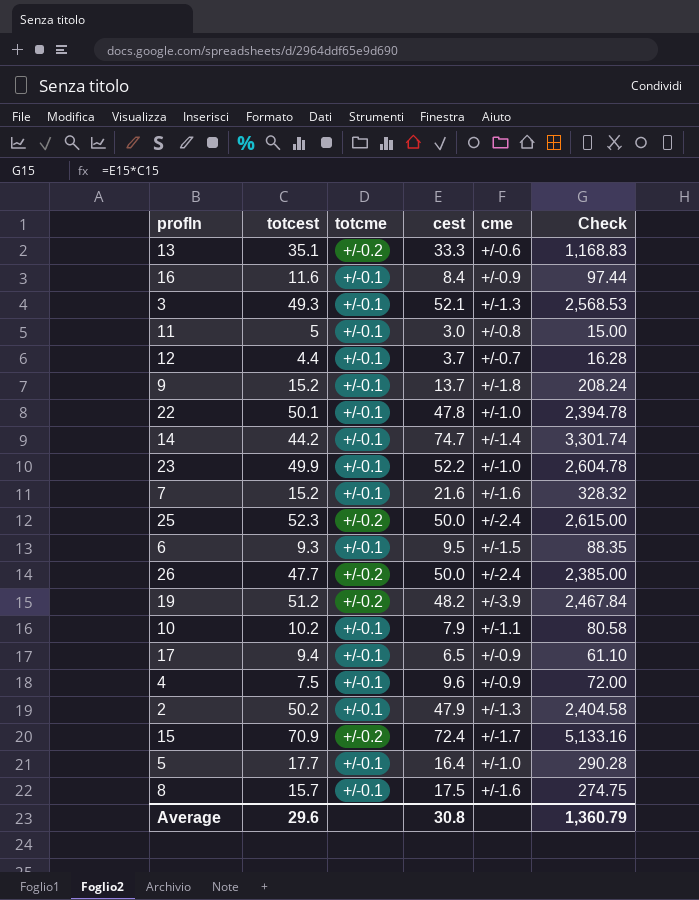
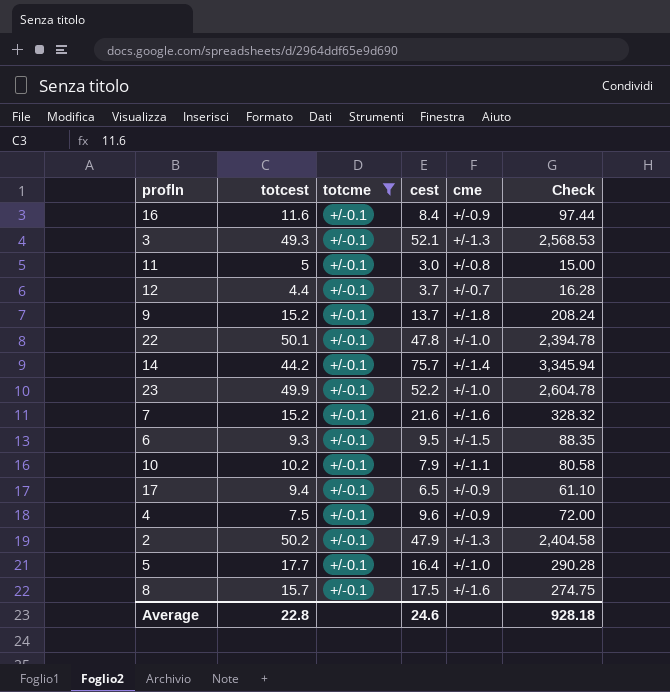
filter: none -> totcme = +/-0.1
14 | cest: 74.7 -> 75.7
14 | Check: 3,301.74 -> 3,345.94
Average | totcest: 29.6 -> 22.8
Average | cest: 30.8 -> 24.6
Average | Check: 1,360.79 -> 928.18

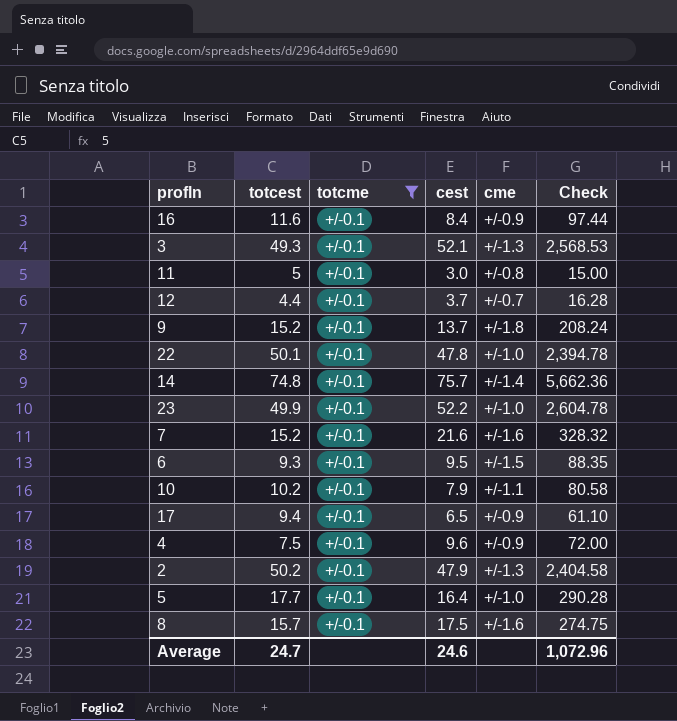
14 | totcest: 44.2 -> 74.8
14 | Check: 3,345.94 -> 5,662.36
Average | totcest: 22.8 -> 24.7
Average | Check: 928.18 -> 1,072.96

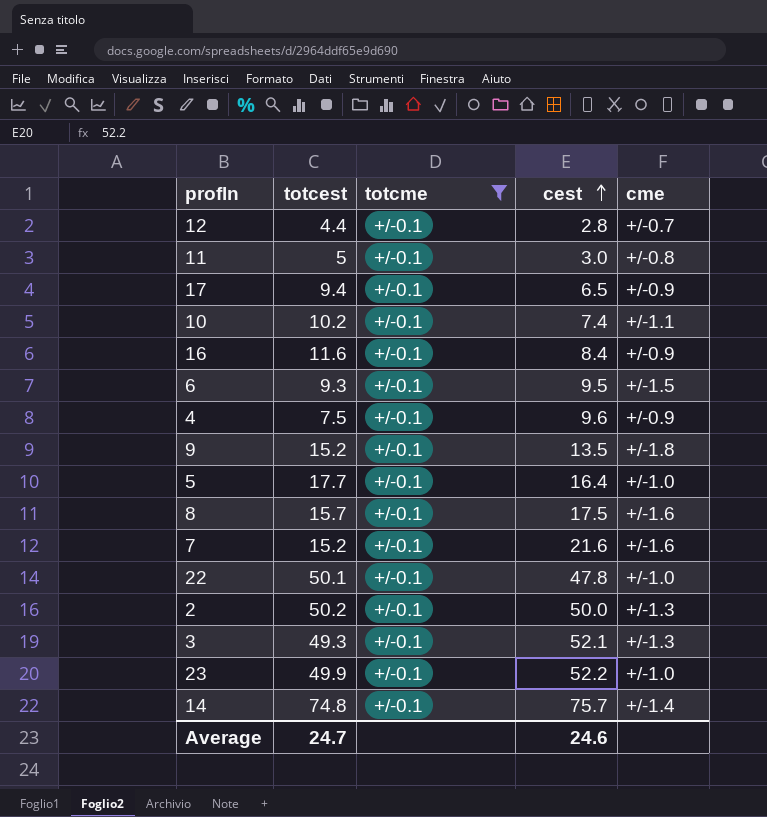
row order: none -> cest ascending
column Check | formula: [totcest] * [cest] -> none
12 | cest: 3.7 -> 2.8
10 | cest: 7.9 -> 7.4
9 | cest: 13.7 -> 13.5
2 | cest: 47.9 -> 50.0

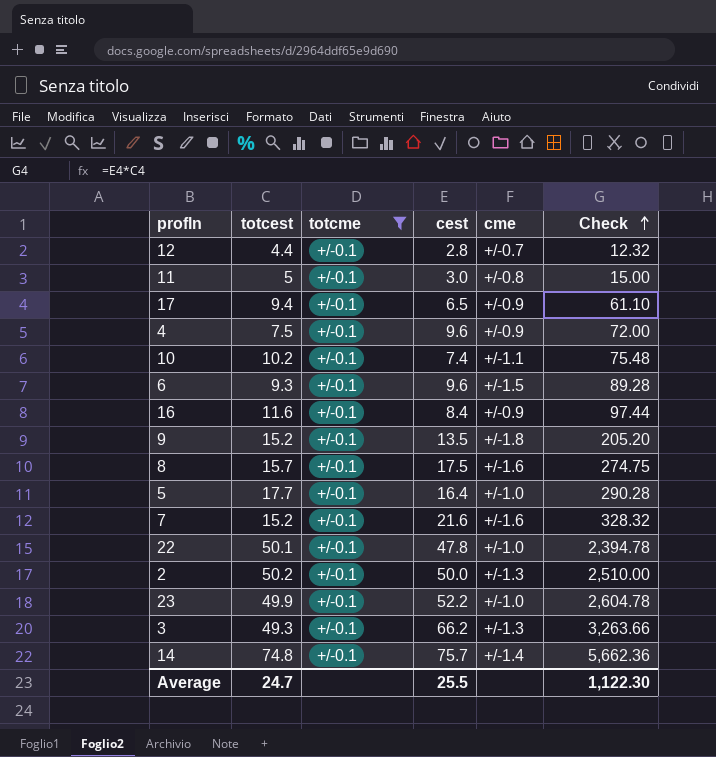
row order: cest ascending -> Check ascending
column Check | formula: none -> [totcest] * [cest]
6 | cest: 9.5 -> 9.6
3 | cest: 52.1 -> 66.2
Average | cest: 24.6 -> 25.5

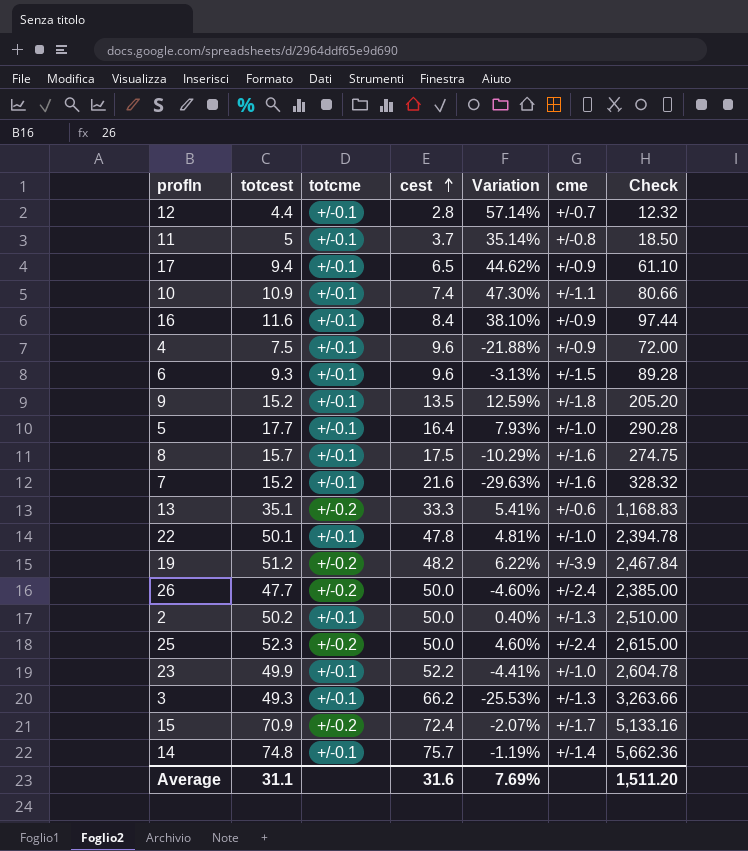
filter: totcme = +/-0.1 -> none
row order: Check ascending -> cest ascending
column Variation | formula: none -> ([totcest] - [cest]) / [cest]
11 | cest: 3.0 -> 3.7
11 | Check: 15.00 -> 18.50
10 | totcest: 10.2 -> 10.9
10 | Check: 75.48 -> 80.66
Average | totcest: 24.7 -> 31.1
Average | cest: 25.5 -> 31.6
Average | Check: 1,122.30 -> 1,511.20

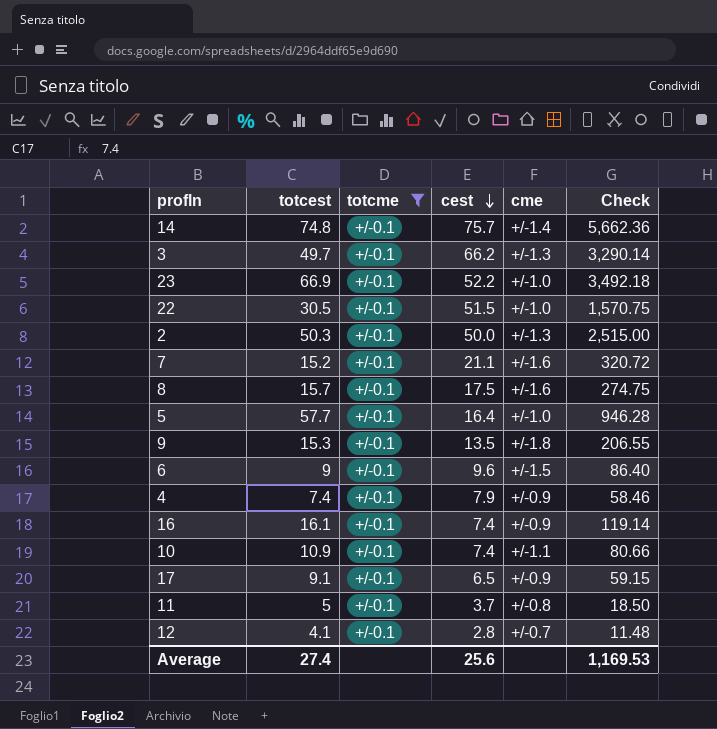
filter: none -> totcme = +/-0.1
row order: cest ascending -> cest descending
column Variation | formula: ([totcest] - [cest]) / [cest] -> none
3 | totcest: 49.3 -> 49.7
3 | Check: 3,263.66 -> 3,290.14
23 | totcest: 49.9 -> 66.9
23 | Check: 2,604.78 -> 3,492.18
22 | totcest: 50.1 -> 30.5
22 | cest: 47.8 -> 51.5
22 | Check: 2,394.78 -> 1,570.75
2 | totcest: 50.2 -> 50.3
2 | Check: 2,510.00 -> 2,515.00
7 | cest: 21.6 -> 21.1
7 | Check: 328.32 -> 320.72
5 | totcest: 17.7 -> 57.7
5 | Check: 290.28 -> 946.28
9 | totcest: 15.2 -> 15.3
9 | Check: 205.20 -> 206.55
6 | totcest: 9.3 -> 9
6 | Check: 89.28 -> 86.40
4 | totcest: 7.5 -> 7.4
4 | cest: 9.6 -> 7.9
4 | Check: 72.00 -> 58.46
16 | totcest: 11.6 -> 16.1
16 | cest: 8.4 -> 7.4
16 | Check: 97.44 -> 119.14
17 | totcest: 9.4 -> 9.1
17 | Check: 61.10 -> 59.15
12 | totcest: 4.4 -> 4.1
12 | Check: 12.32 -> 11.48
Average | totcest: 31.1 -> 27.4
Average | cest: 31.6 -> 25.6
Average | Check: 1,511.20 -> 1,169.53

